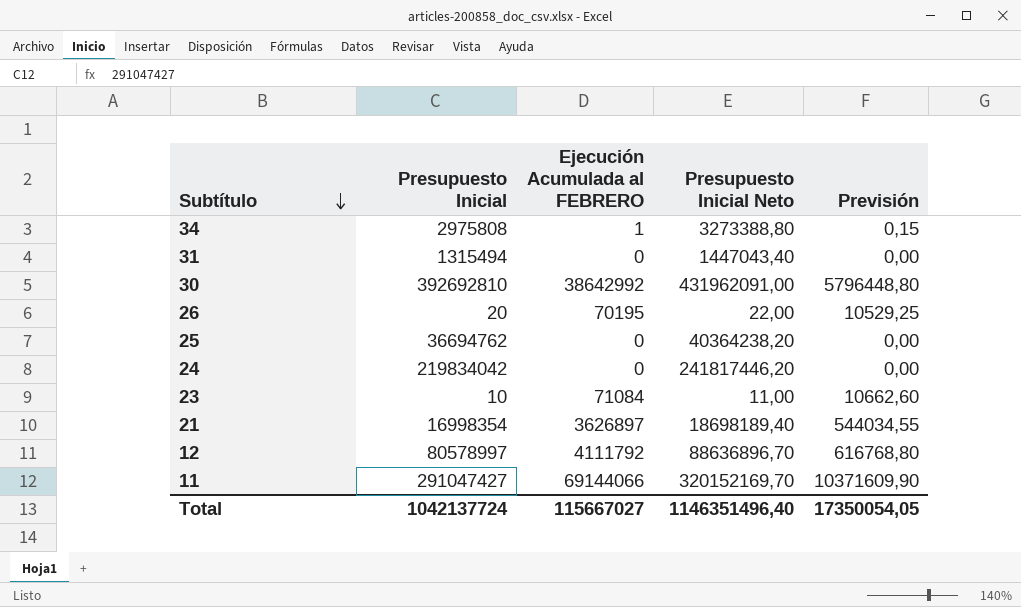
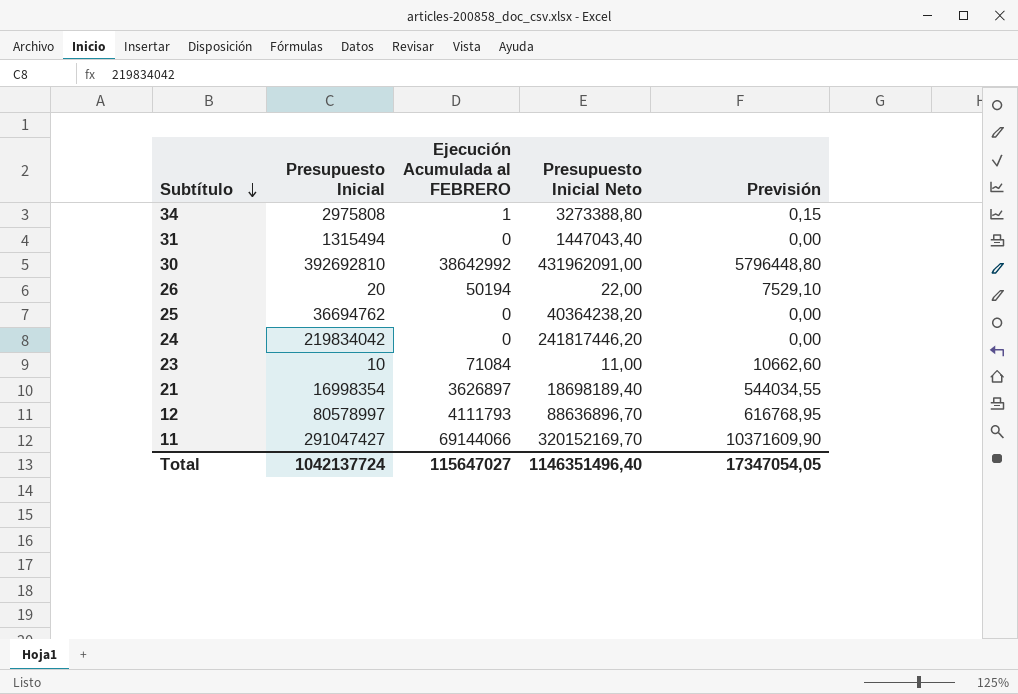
26 | Ejecución Acumulada al FEBRERO: 70195 -> 50194
26 | Previsión: 10529,25 -> 7529,10
12 | Ejecución Acumulada al FEBRERO: 4111792 -> 4111793
12 | Previsión: 616768,80 -> 616768,95
Total | Ejecución Acumulada al FEBRERO: 115667027 -> 115647027
Total | Previsión: 17350054,05 -> 17347054,05

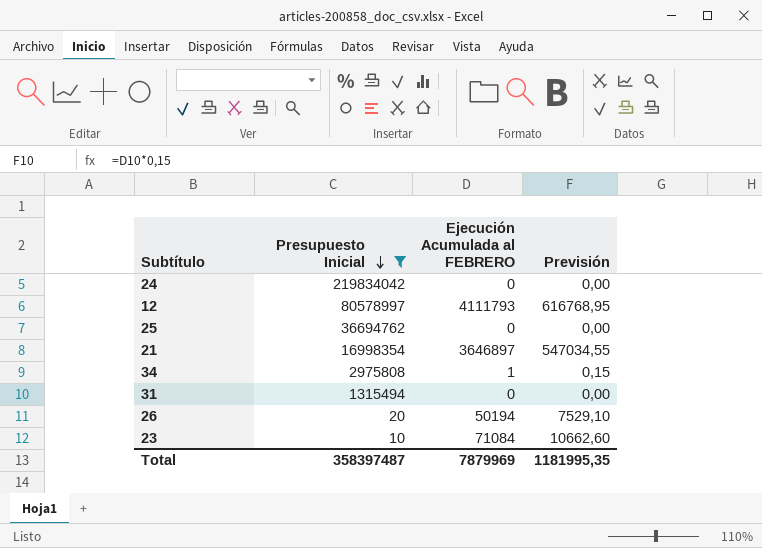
filter: none -> Presupuesto Inicial <= 219834042
row order: Subtítulo descending -> Presupuesto Inicial descending
column Presupuesto Inicial Neto | formula: [Presupuesto Inicial] * 1,1 -> none
21 | Ejecución Acumulada al FEBRERO: 3626897 -> 3646897
21 | Previsión: 544034,55 -> 547034,55
Total | Presupuesto Inicial: 1042137724 -> 358397487
Total | Ejecución Acumulada al FEBRERO: 115647027 -> 7879969
Total | Previsión: 17347054,05 -> 1181995,35

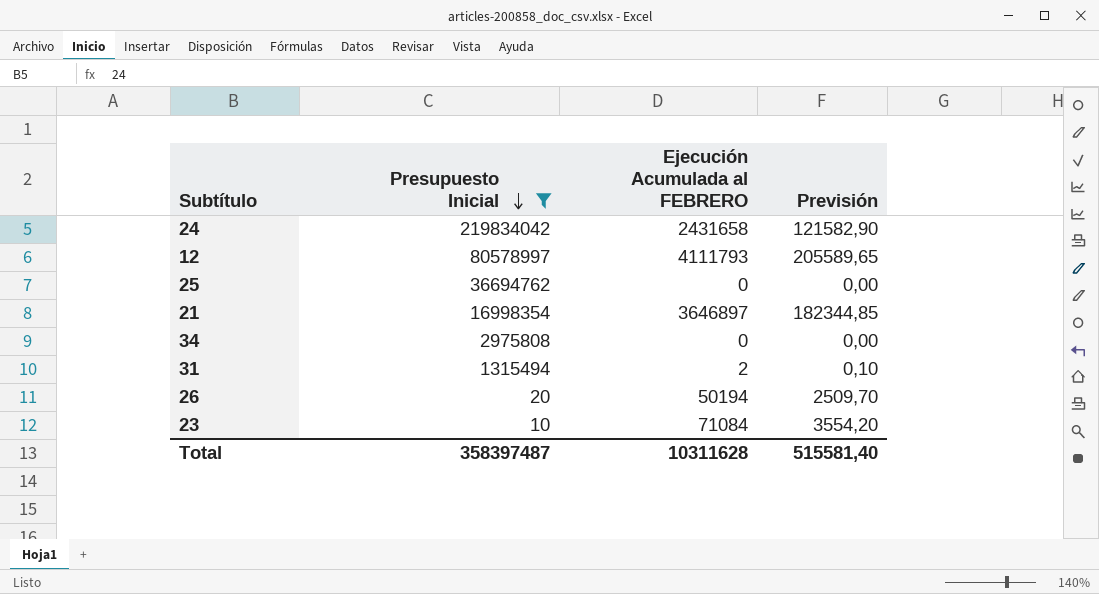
column Previsión | formula: [Ejecución Acumulada al FEBRERO] * 0,15 -> [Ejecución Acumulada al FEBRERO] * 0,05
24 | Ejecución Acumulada al FEBRERO: 0 -> 2431658
34 | Ejecución Acumulada al FEBRERO: 1 -> 0
31 | Ejecución Acumulada al FEBRERO: 0 -> 2
Total | Ejecución Acumulada al FEBRERO: 7879969 -> 10311628
Total | Previsión: 1181995,35 -> 515581,40

